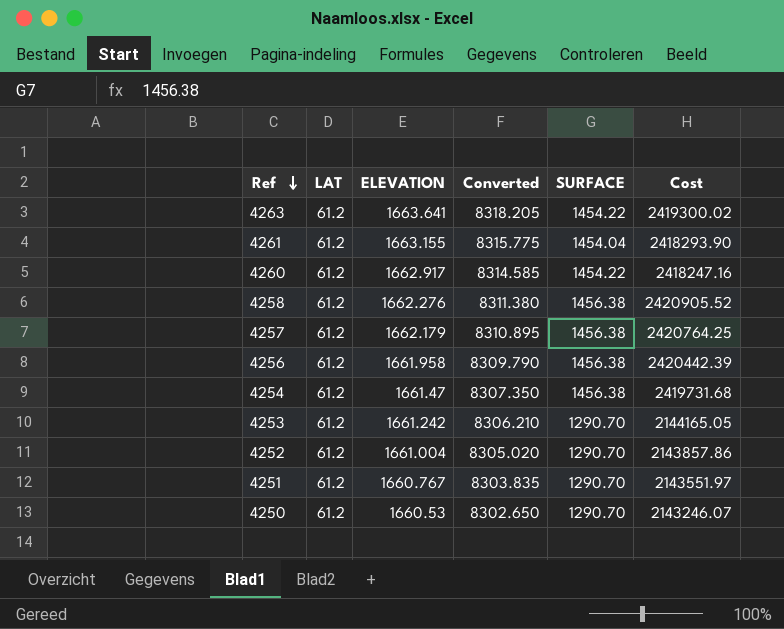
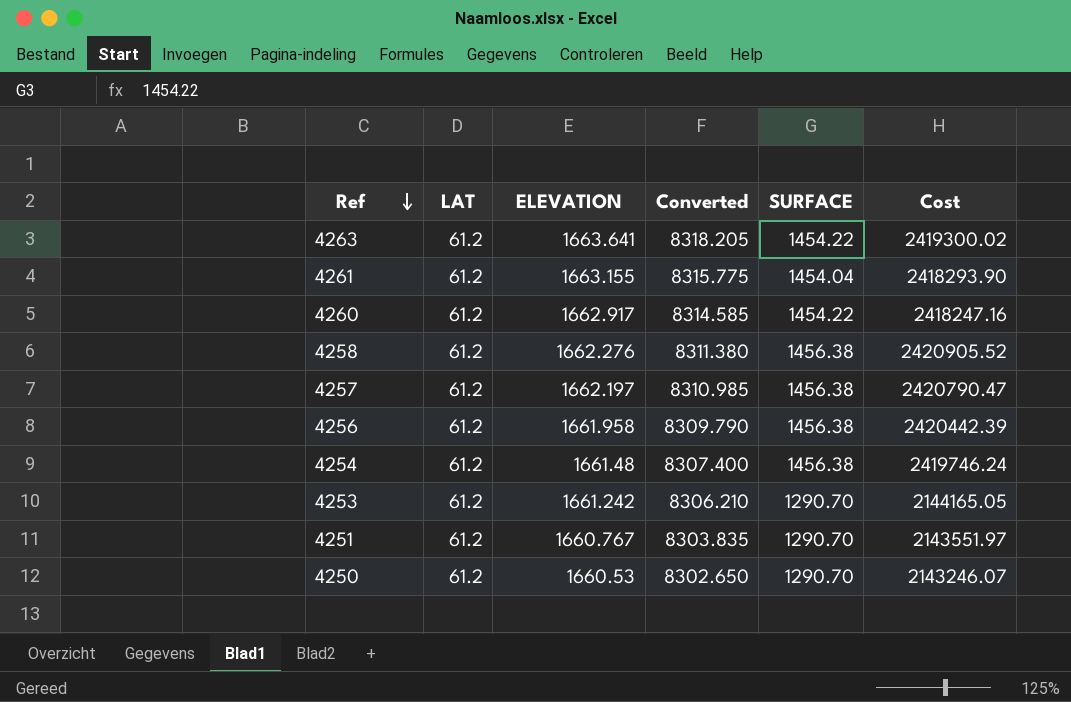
row 4252: 61.2 | 1661.004 | 8305.020 | 1290.70 | 2143857.86 -> none
4257 | ELEVATION: 1662.179 -> 1662.197
4257 | Converted: 8310.895 -> 8310.985
4257 | Cost: 2420764.25 -> 2420790.47
4254 | ELEVATION: 1661.47 -> 1661.48
4254 | Converted: 8307.350 -> 8307.400
4254 | Cost: 2419731.68 -> 2419746.24

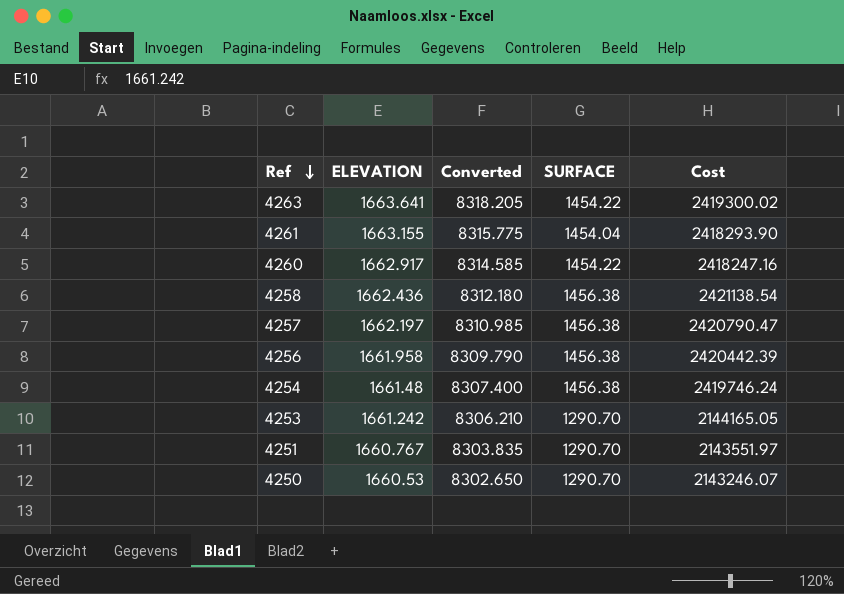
column LAT | position: 2 -> none
4258 | ELEVATION: 1662.276 -> 1662.436
4258 | Converted: 8311.380 -> 8312.180
4258 | Cost: 2420905.52 -> 2421138.54

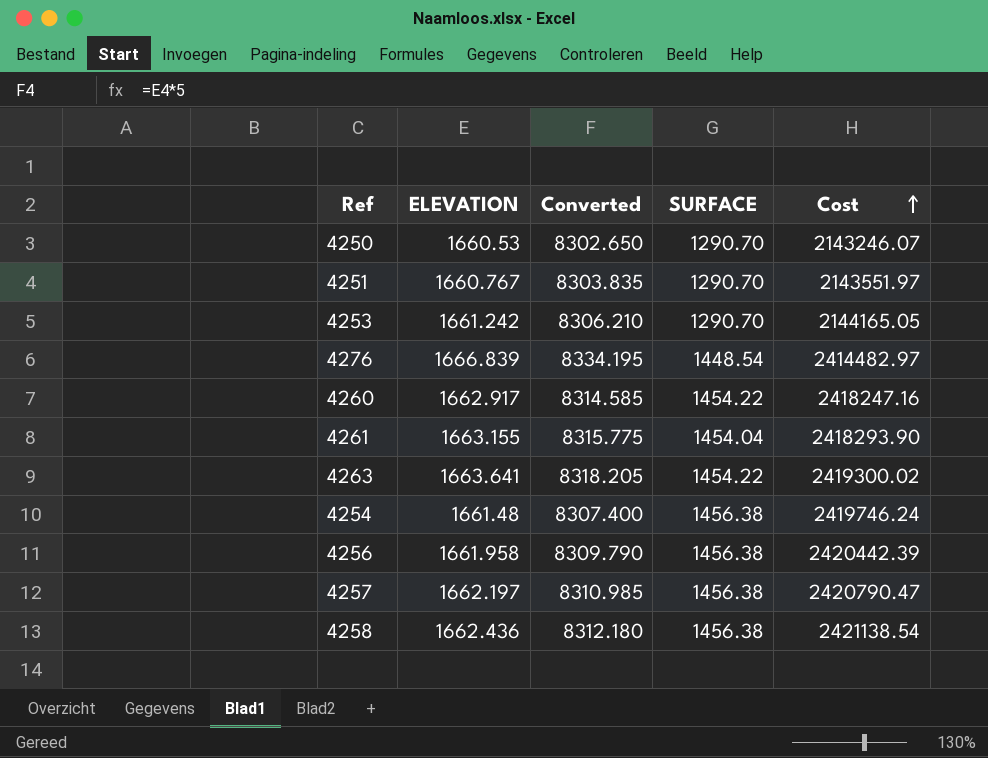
row order: Ref descending -> Cost ascending
row 4276: none -> 1666.839 | 8334.195 | 1448.54 | 2414482.97

